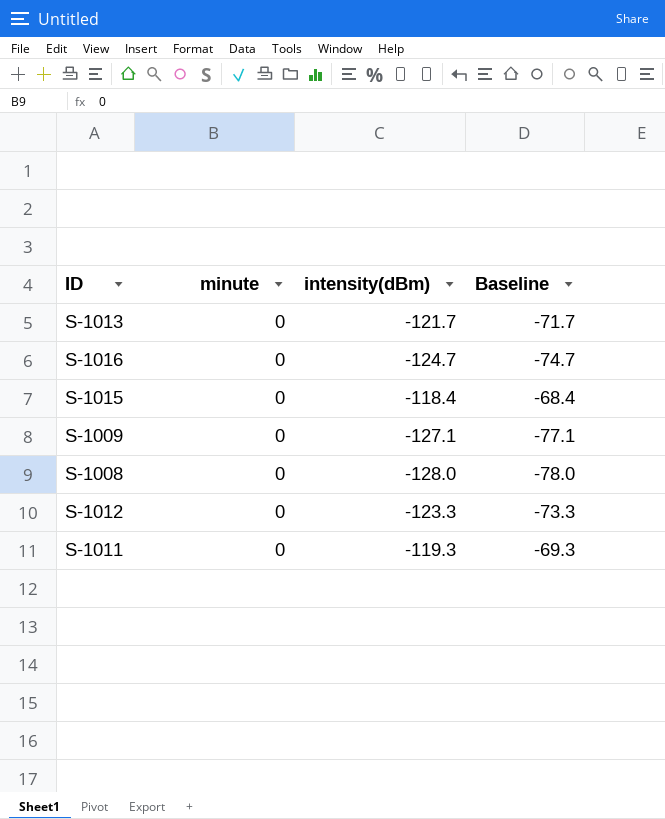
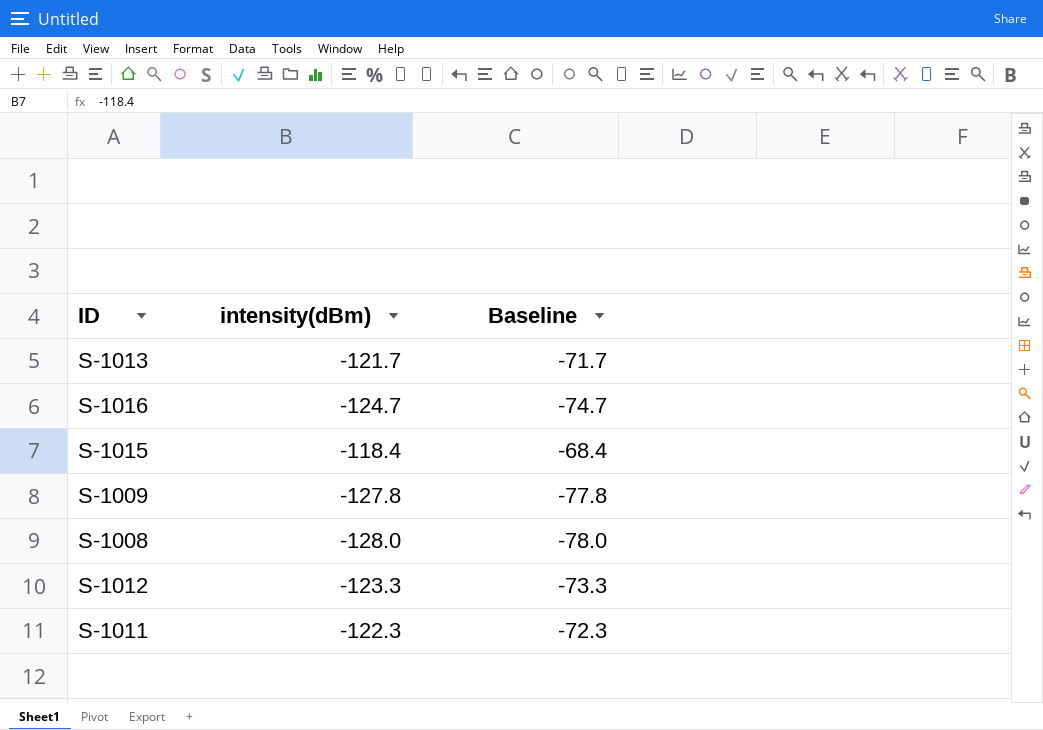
column minute | position: 2 -> none
S-1009 | intensity(dBm): -127.1 -> -127.8
S-1009 | Baseline: -77.1 -> -77.8
S-1011 | intensity(dBm): -119.3 -> -122.3
S-1011 | Baseline: -69.3 -> -72.3

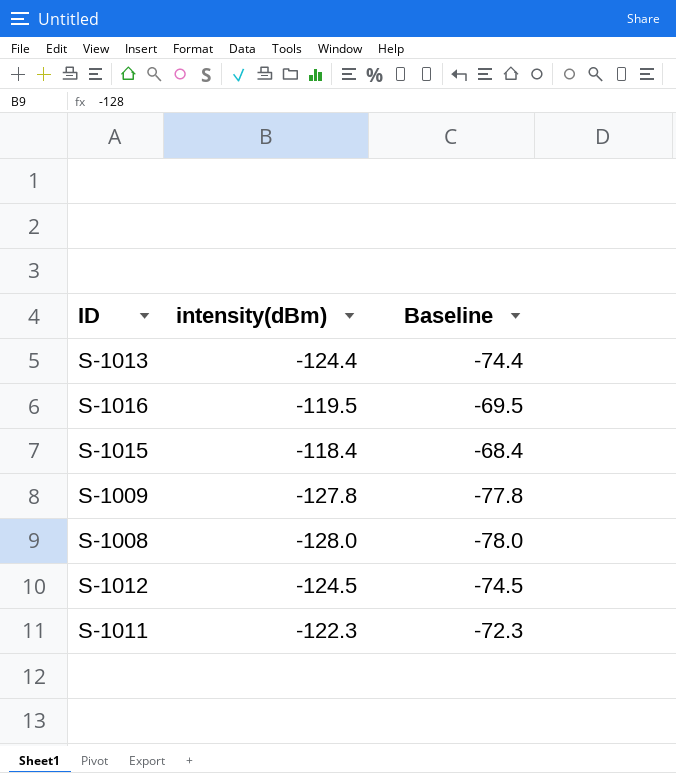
S-1013 | intensity(dBm): -121.7 -> -124.4
S-1013 | Baseline: -71.7 -> -74.4
S-1016 | intensity(dBm): -124.7 -> -119.5
S-1016 | Baseline: -74.7 -> -69.5
S-1012 | intensity(dBm): -123.3 -> -124.5
S-1012 | Baseline: -73.3 -> -74.5

